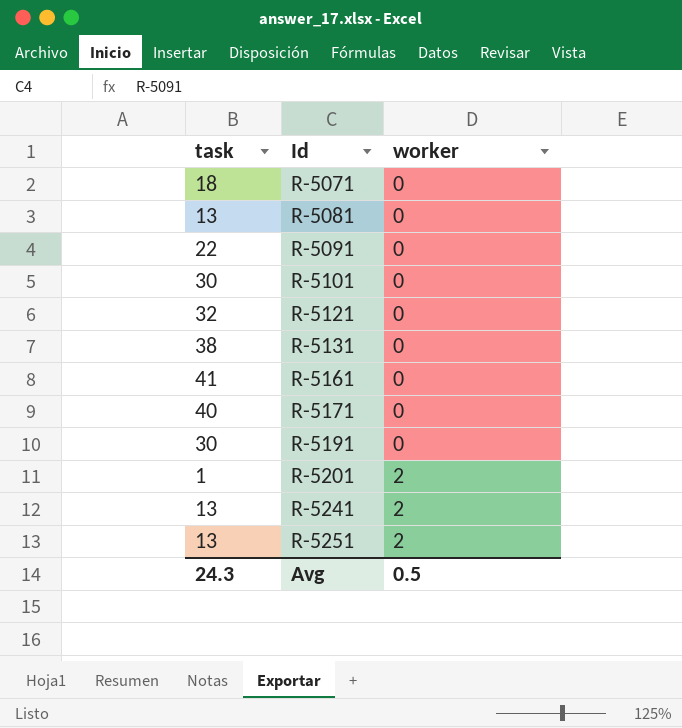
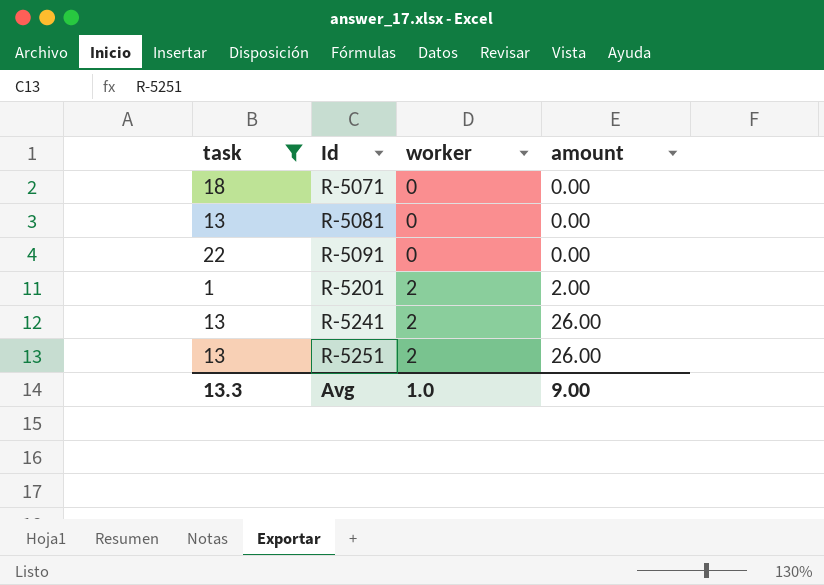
filter: none -> task <= 22
column amount | formula: none -> [task] * [worker]
Avg | task: 24.3 -> 13.3
Avg | worker: 0.5 -> 1.0

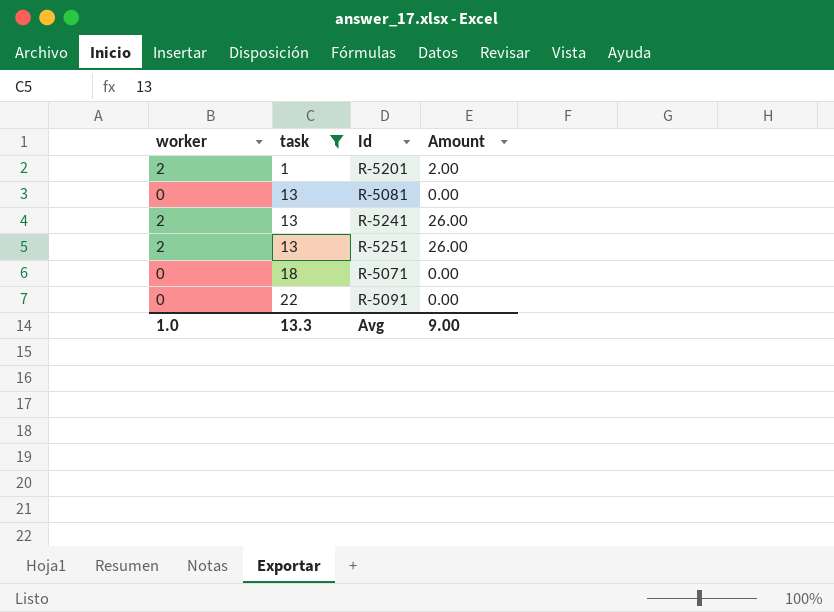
row order: Id ascending -> task ascending
column worker | position: 3 -> 1
column name: amount -> Amount

